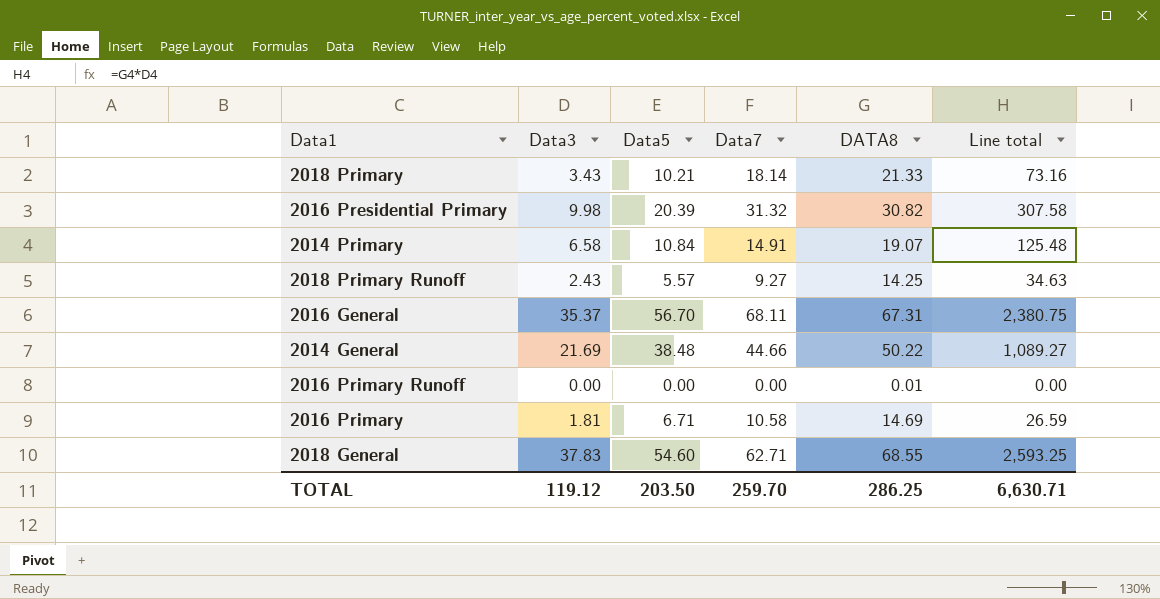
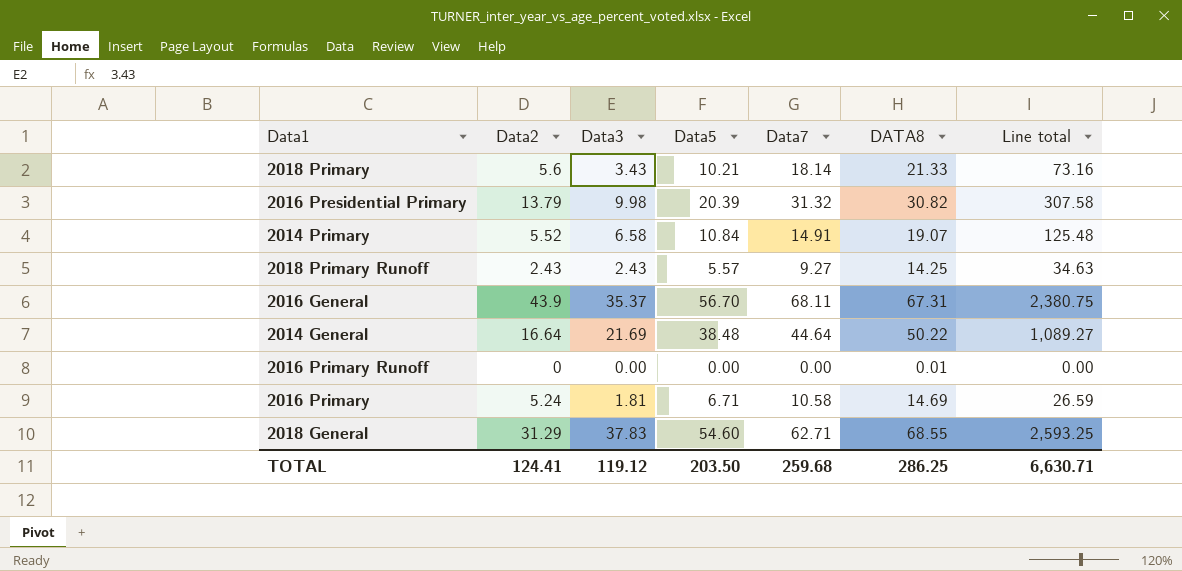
column Data2 | position: none -> 2
2014 General | Data7: 44.66 -> 44.64
TOTAL | Data7: 259.70 -> 259.68

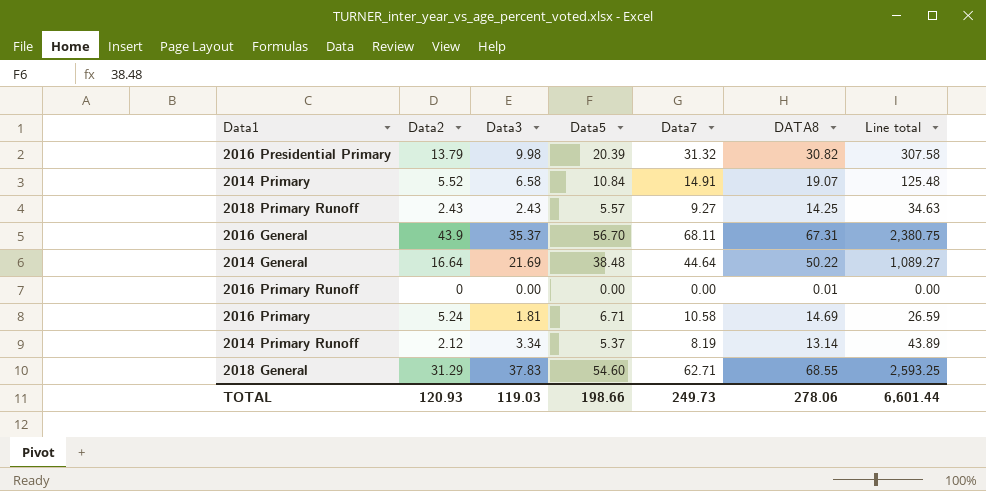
row 2018 Primary: 5.6 | 3.43 | 10.21 | 18.14 | 21.33 | 73.16 -> none
row 2014 Primary Runoff: none -> 2.12 | 3.34 | 5.37 | 8.19 | 13.14 | 43.89
TOTAL | Data2: 124.41 -> 120.93
TOTAL | Data3: 119.12 -> 119.03
TOTAL | Data5: 203.50 -> 198.66
TOTAL | Data7: 259.68 -> 249.73
TOTAL | DATA8: 286.25 -> 278.06
TOTAL | Line total: 6,630.71 -> 6,601.44

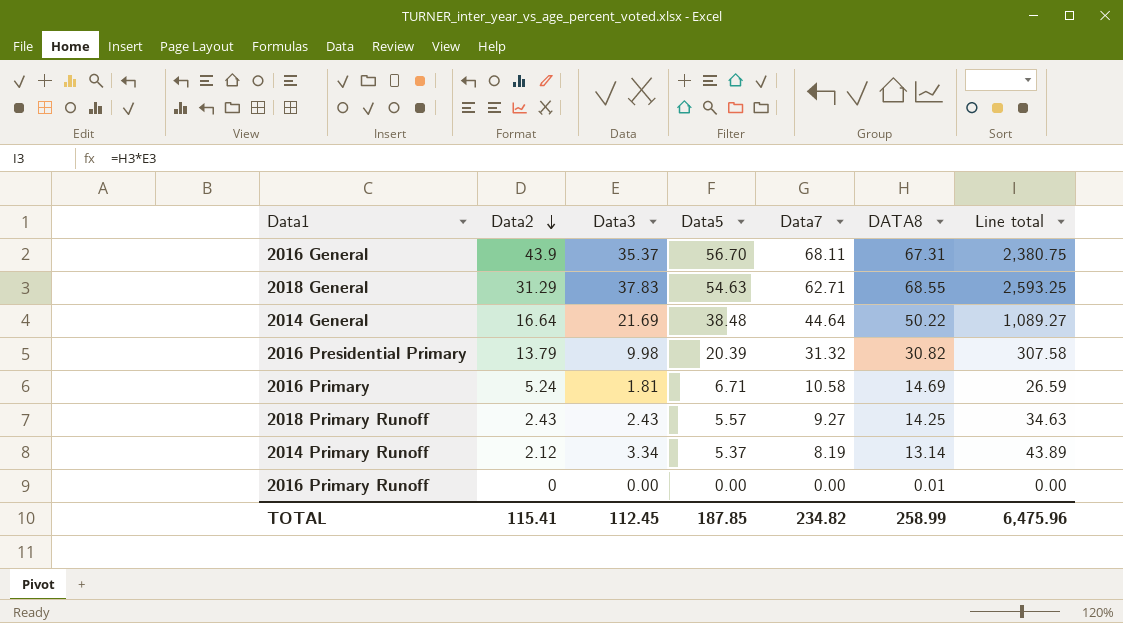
row order: none -> Data2 descending
row 2014 Primary: 5.52 | 6.58 | 10.84 | 14.91 | 19.07 | 125.48 -> none
2018 General | Data5: 54.60 -> 54.63
TOTAL | Data2: 120.93 -> 115.41
TOTAL | Data3: 119.03 -> 112.45
TOTAL | Data5: 198.66 -> 187.85
TOTAL | Data7: 249.73 -> 234.82
TOTAL | DATA8: 278.06 -> 258.99
TOTAL | Line total: 6,601.44 -> 6,475.96

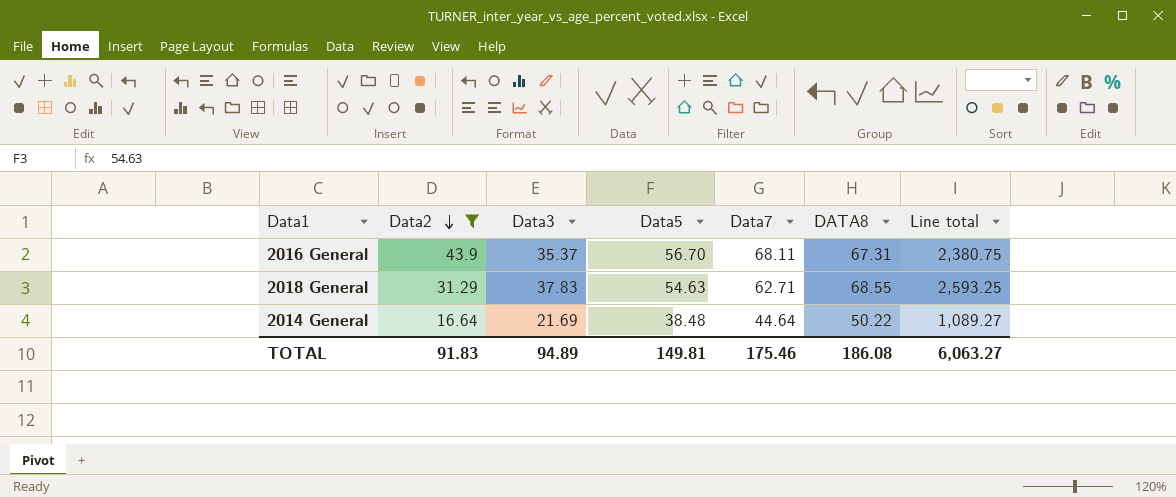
filter: none -> Data2 >= 16.64
TOTAL | Data2: 115.41 -> 91.83
TOTAL | Data3: 112.45 -> 94.89
TOTAL | Data5: 187.85 -> 149.81
TOTAL | Data7: 234.82 -> 175.46
TOTAL | DATA8: 258.99 -> 186.08
TOTAL | Line total: 6,475.96 -> 6,063.27

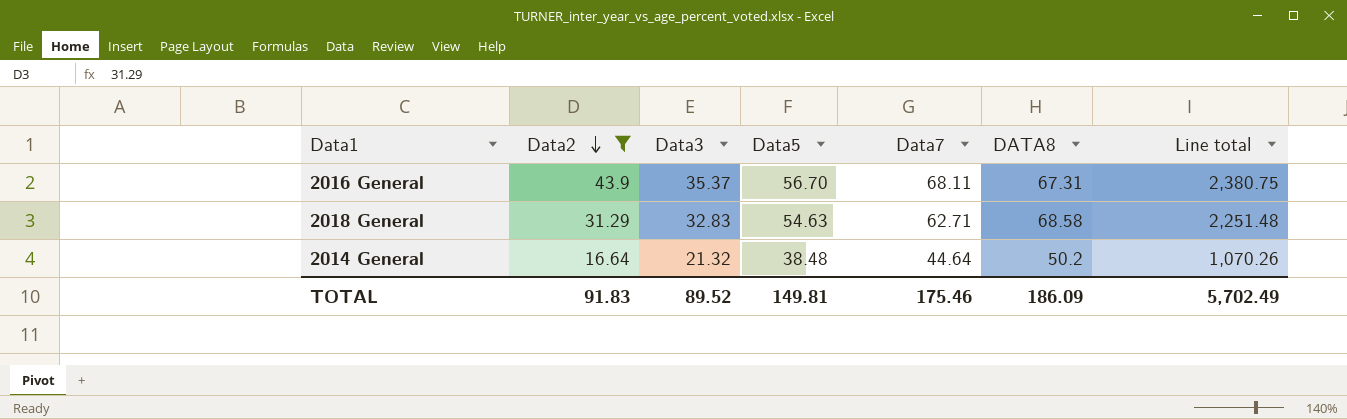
2018 General | Data3: 37.83 -> 32.83
2018 General | DATA8: 68.55 -> 68.58
2018 General | Line total: 2,593.25 -> 2,251.48
2014 General | Data3: 21.69 -> 21.32
2014 General | DATA8: 50.22 -> 50.2
2014 General | Line total: 1,089.27 -> 1,070.26
TOTAL | Data3: 94.89 -> 89.52
TOTAL | DATA8: 186.08 -> 186.09
TOTAL | Line total: 6,063.27 -> 5,702.49

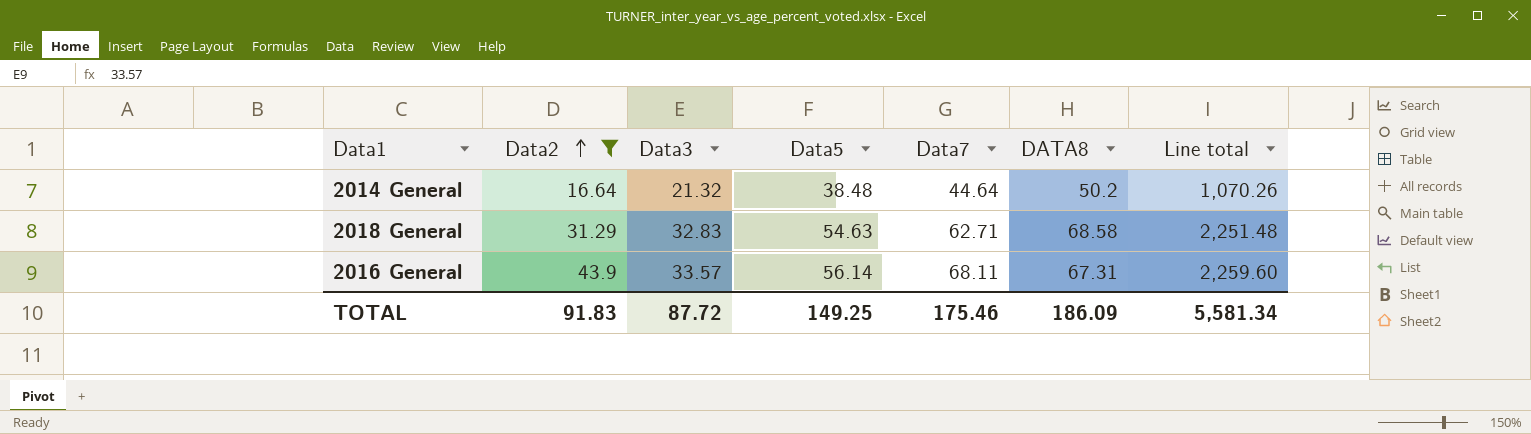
row order: Data2 descending -> Data2 ascending
2016 General | Data3: 35.37 -> 33.57
2016 General | Data5: 56.70 -> 56.14
2016 General | Line total: 2,380.75 -> 2,259.60
TOTAL | Data3: 89.52 -> 87.72
TOTAL | Data5: 149.81 -> 149.25
TOTAL | Line total: 5,702.49 -> 5,581.34

